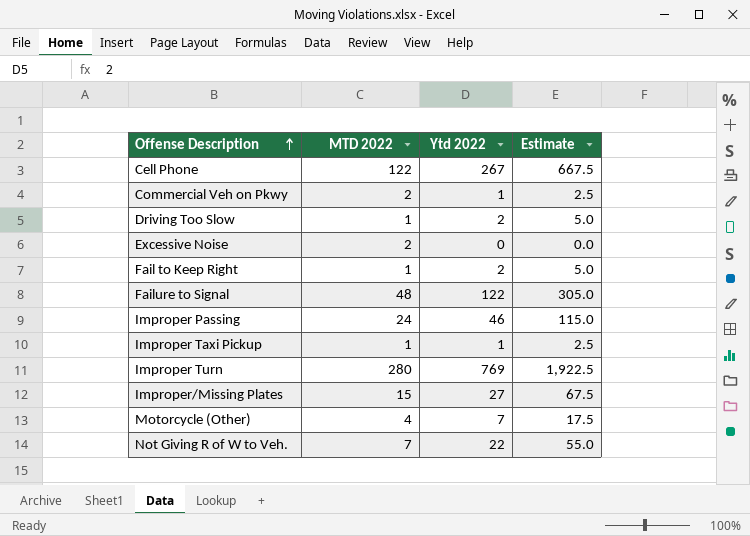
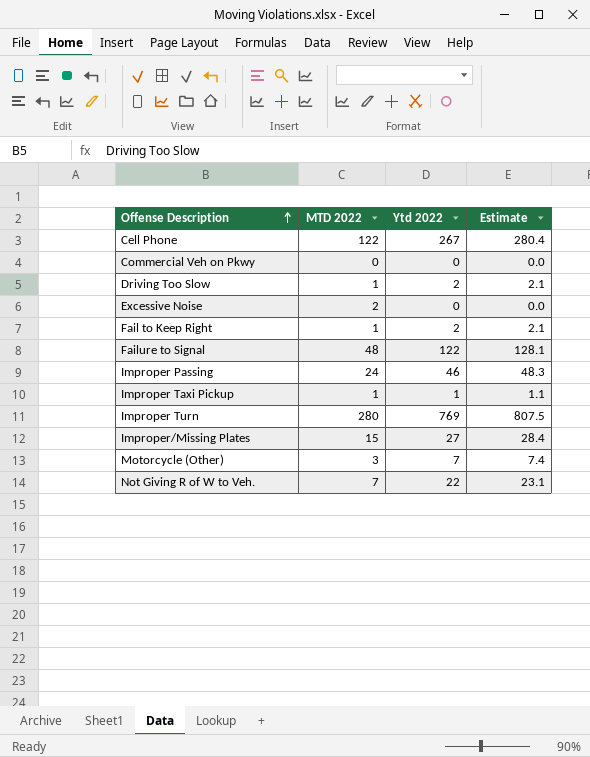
column Estimate | formula: [Ytd 2022] * 2.5 -> [Ytd 2022] * 1.05
Commercial Veh on Pkwy | MTD 2022: 2 -> 0
Commercial Veh on Pkwy | Ytd 2022: 1 -> 0
Motorcycle (Other) | MTD 2022: 4 -> 3

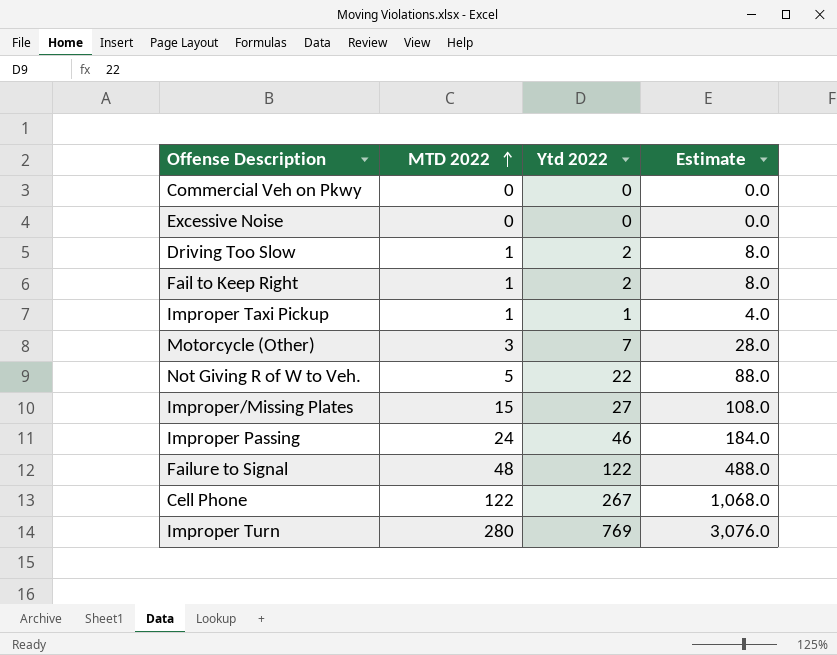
row order: Offense Description ascending -> MTD 2022 ascending
column Estimate | formula: [Ytd 2022] * 1.05 -> [Ytd 2022] * 4
Excessive Noise | MTD 2022: 2 -> 0
Not Giving R of W to Veh. | MTD 2022: 7 -> 5

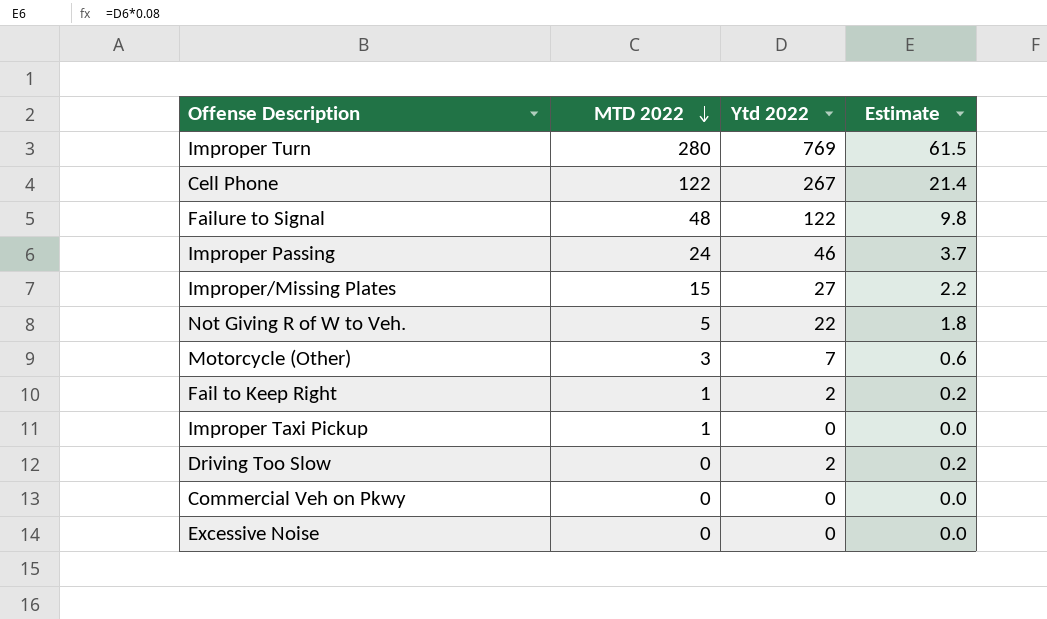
row order: MTD 2022 ascending -> MTD 2022 descending
column Estimate | formula: [Ytd 2022] * 4 -> [Ytd 2022] * 0.08
Improper Taxi Pickup | Ytd 2022: 1 -> 0
Driving Too Slow | MTD 2022: 1 -> 0

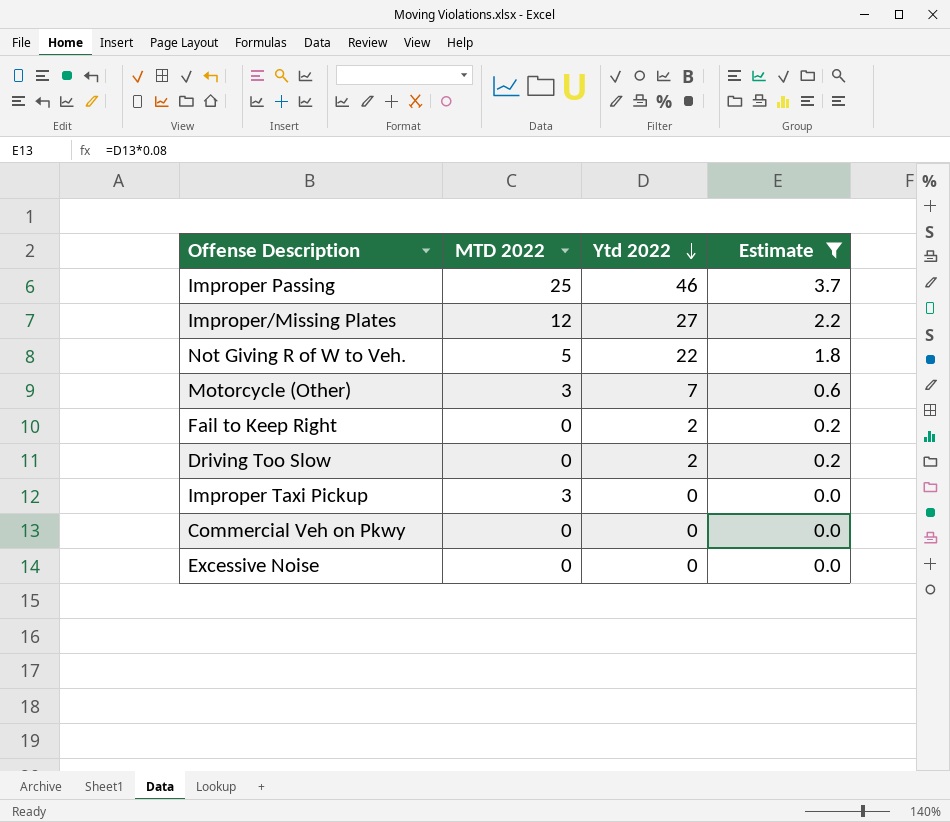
filter: none -> Estimate <= 3.7
row order: MTD 2022 descending -> Ytd 2022 descending
Improper Passing | MTD 2022: 24 -> 25
Improper/Missing Plates | MTD 2022: 15 -> 12
Fail to Keep Right | MTD 2022: 1 -> 0
Improper Taxi Pickup | MTD 2022: 1 -> 3

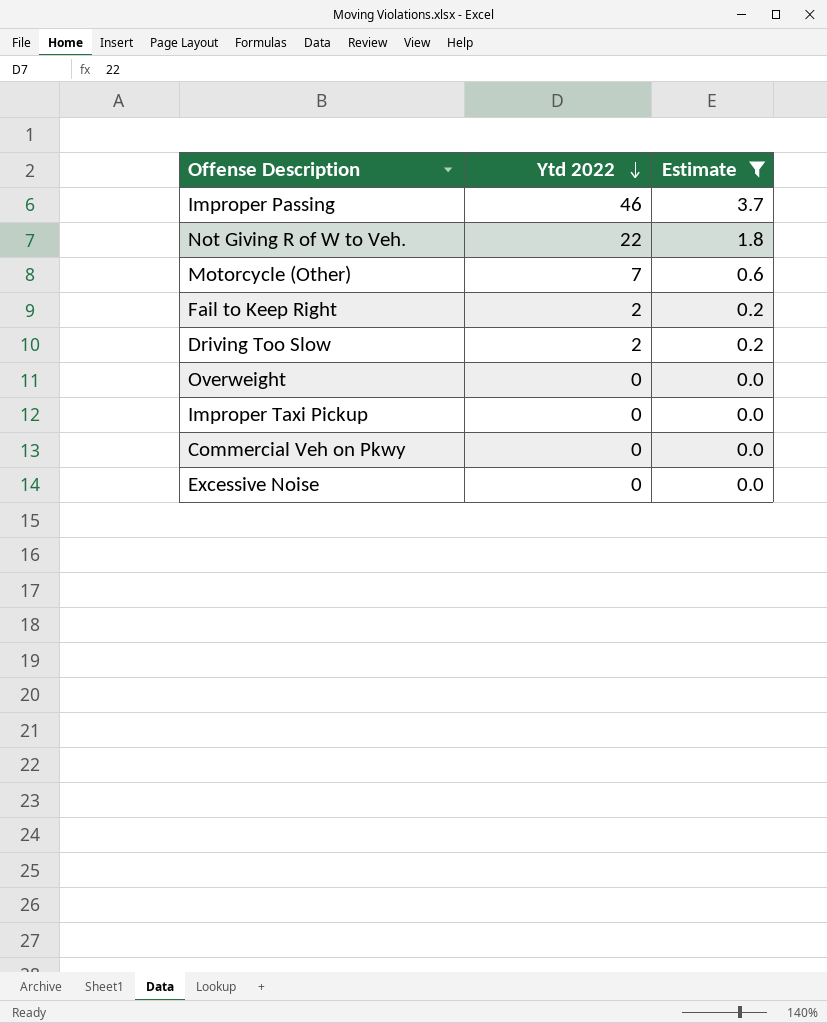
column MTD 2022 | position: 2 -> none
row Improper/Missing Plates: 12 | 27 | 2.2 -> none
row Overweight: none -> 0 | 0.0

